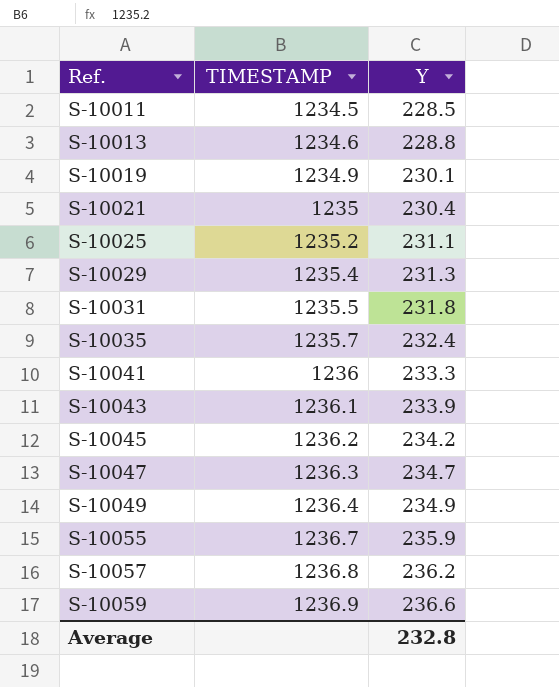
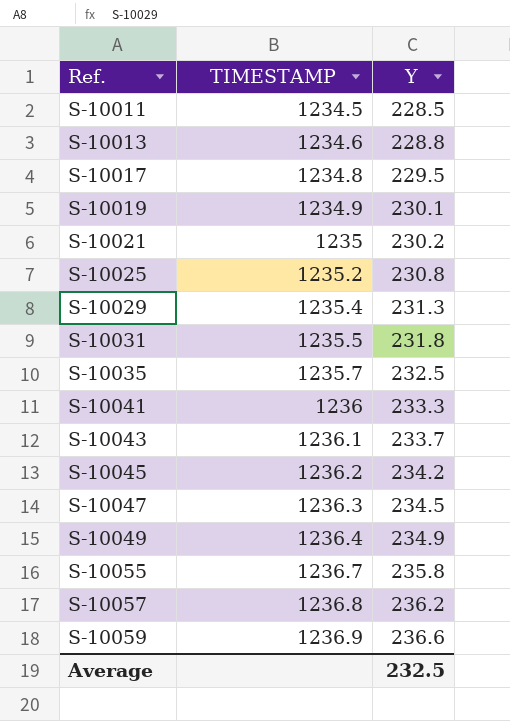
row S-10017: none -> 1234.8 | 229.5
S-10021 | Y: 230.4 -> 230.2
S-10025 | Y: 231.1 -> 230.8
S-10035 | Y: 232.4 -> 232.5
S-10043 | Y: 233.9 -> 233.7
S-10047 | Y: 234.7 -> 234.5
S-10055 | Y: 235.9 -> 235.8
Average | Y: 232.8 -> 232.5

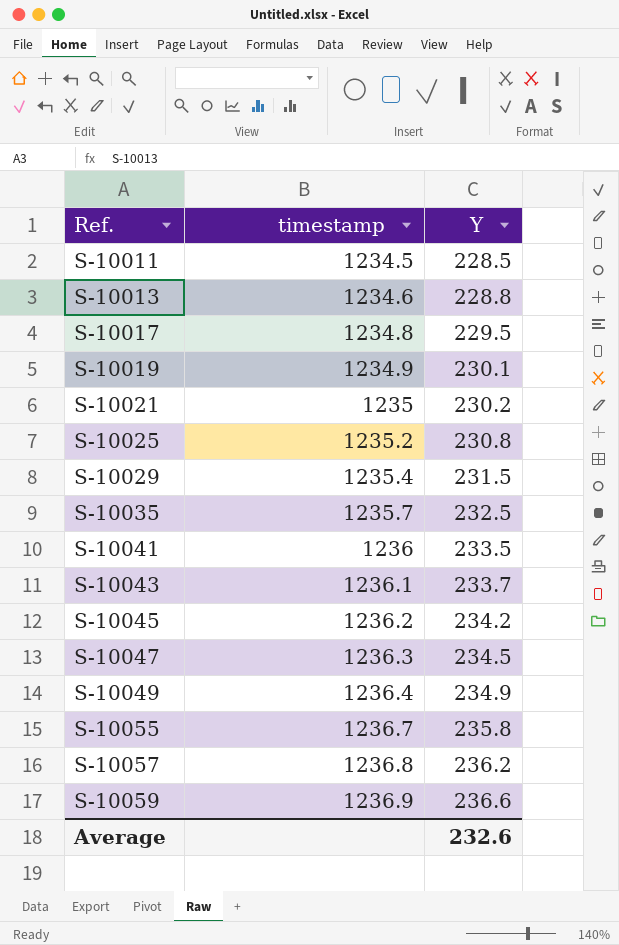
column name: TIMESTAMP -> timestamp
row S-10031: 1235.5 | 231.8 -> none
S-10029 | Y: 231.3 -> 231.5
S-10041 | Y: 233.3 -> 233.5
Average | Y: 232.5 -> 232.6

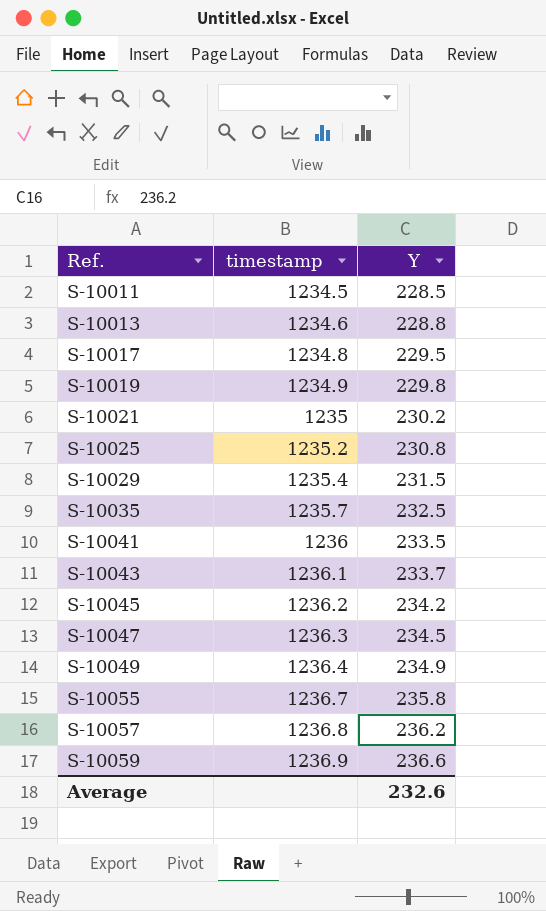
S-10019 | Y: 230.1 -> 229.8

